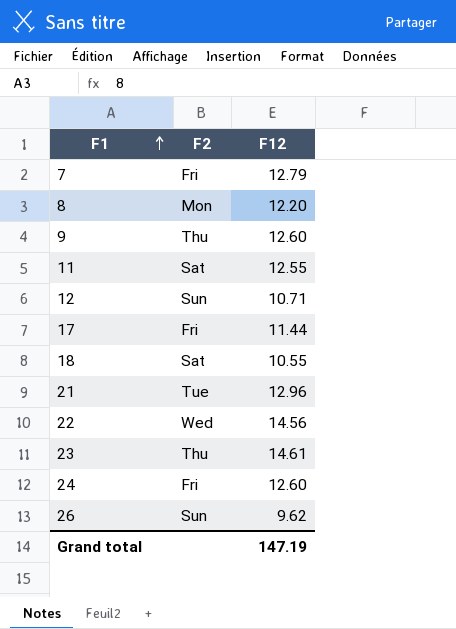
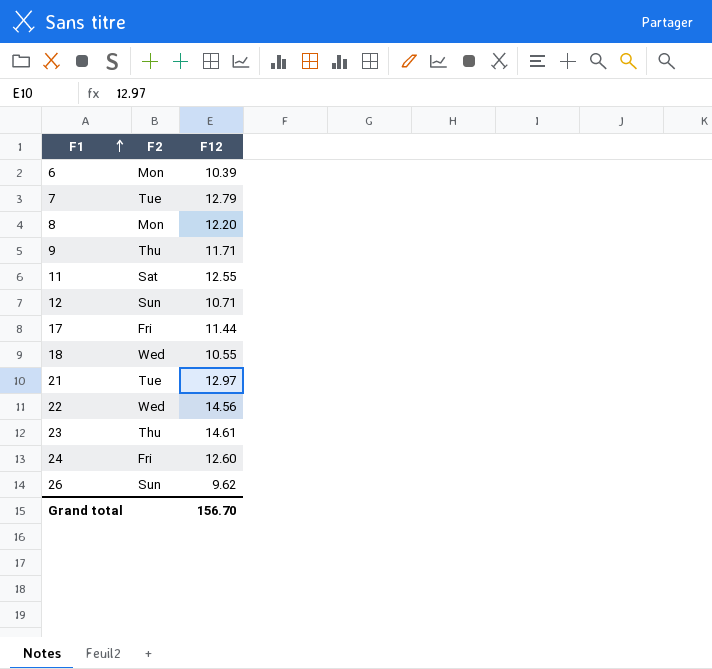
row 6: none -> Mon | 10.39
7 | F2: Fri -> Tue
9 | F12: 12.60 -> 11.71
18 | F2: Sat -> Wed
21 | F12: 12.96 -> 12.97
Grand total | F12: 147.19 -> 156.70

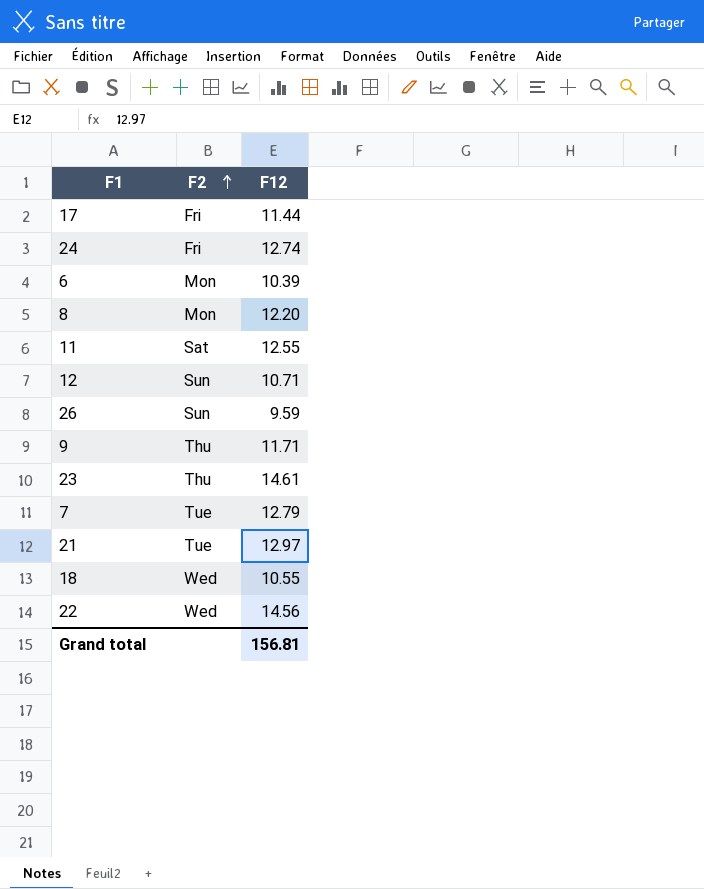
row order: F1 ascending -> F2 ascending
24 | F12: 12.60 -> 12.74
26 | F12: 9.62 -> 9.59
Grand total | F12: 156.70 -> 156.81

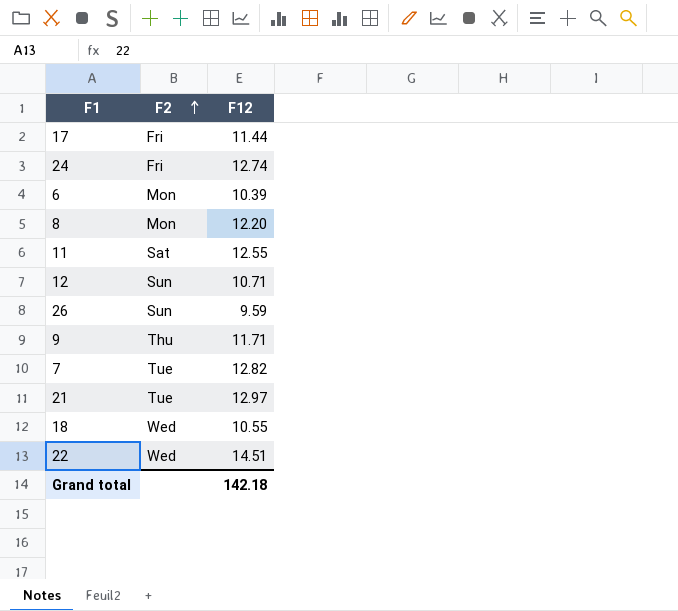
row 23: Thu | 14.61 -> none
7 | F12: 12.79 -> 12.82
22 | F12: 14.56 -> 14.51
Grand total | F12: 156.81 -> 142.18

